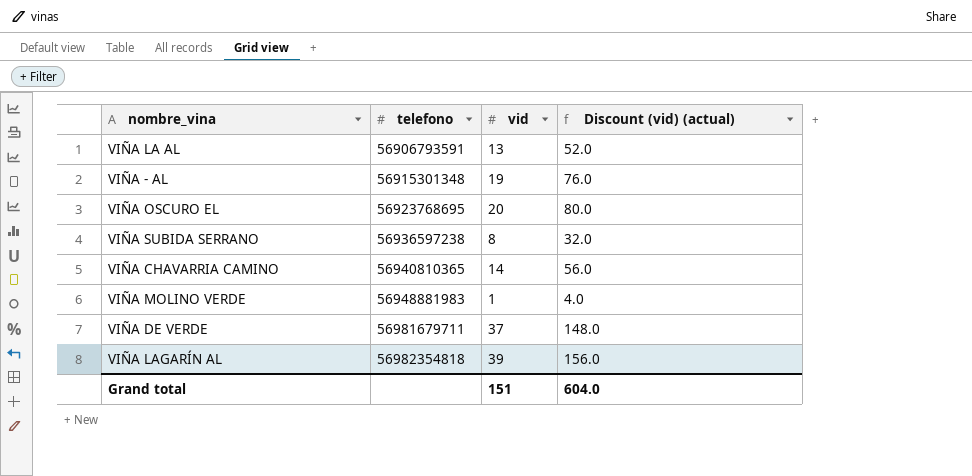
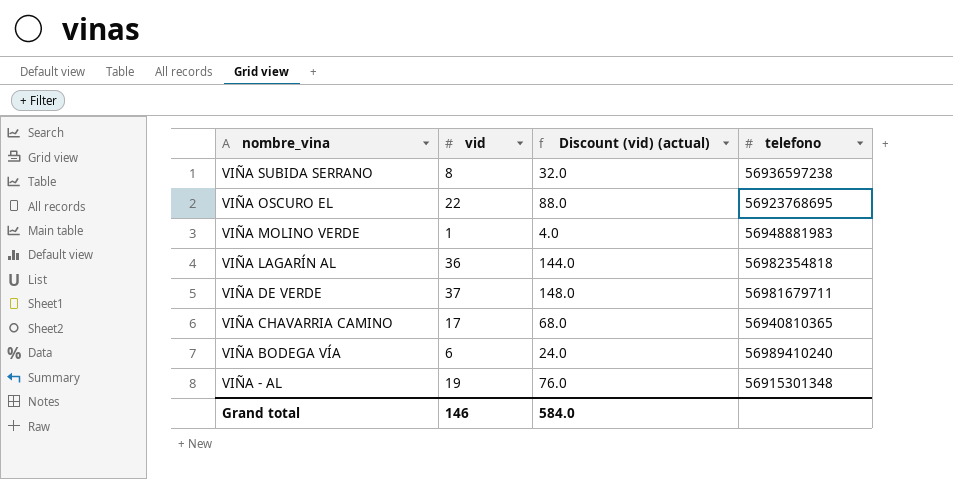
row order: telefono ascending -> nombre_vina descending
column telefono | position: 2 -> 4
row VIÑA LA AL: 56906793591 | 13 | 52.0 -> none
VIÑA OSCURO EL | vid: 20 -> 22
VIÑA OSCURO EL | Discount (vid) (actual): 80.0 -> 88.0
VIÑA LAGARÍN AL | vid: 39 -> 36
VIÑA LAGARÍN AL | Discount (vid) (actual): 156.0 -> 144.0
VIÑA CHAVARRIA CAMINO | vid: 14 -> 17
VIÑA CHAVARRIA CAMINO | Discount (vid) (actual): 56.0 -> 68.0
row VIÑA BODEGA VÍA: none -> 6 | 24.0 | 56989410240
Grand total | vid: 151 -> 146
Grand total | Discount (vid) (actual): 604.0 -> 584.0

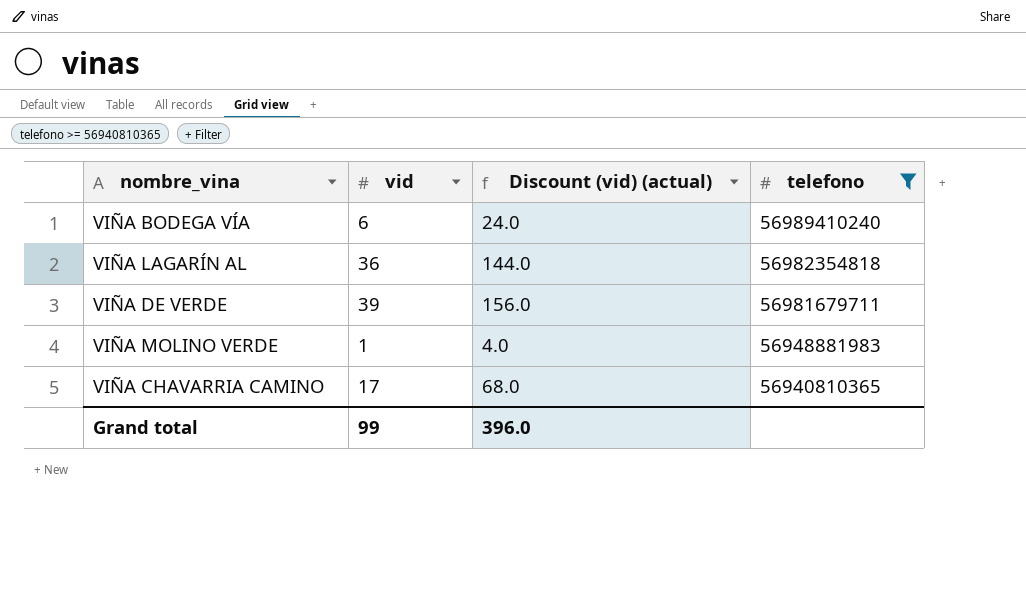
filter: none -> telefono >= 56940810365
row order: nombre_vina descending -> telefono descending
VIÑA DE VERDE | vid: 37 -> 39
VIÑA DE VERDE | Discount (vid) (actual): 148.0 -> 156.0
Grand total | vid: 146 -> 99
Grand total | Discount (vid) (actual): 584.0 -> 396.0

